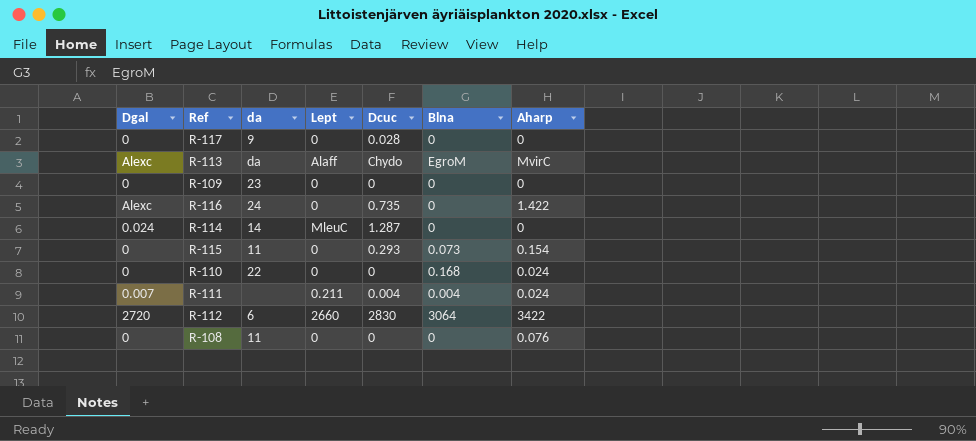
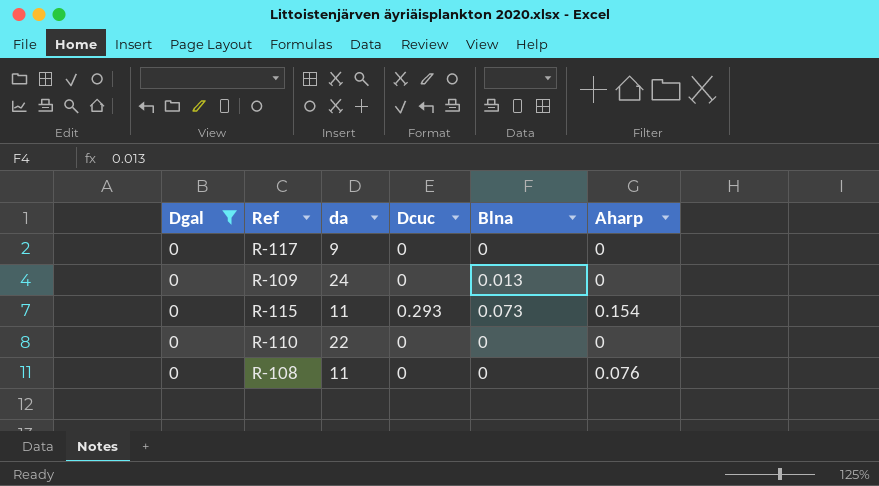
filter: none -> Dgal = 0
column Lept | position: 4 -> none
R-117 | Dcuc: 0.028 -> 0
R-109 | da: 23 -> 24
R-109 | Blna: 0 -> 0.013
R-110 | Blna: 0.168 -> 0
R-110 | Aharp: 0.024 -> 0

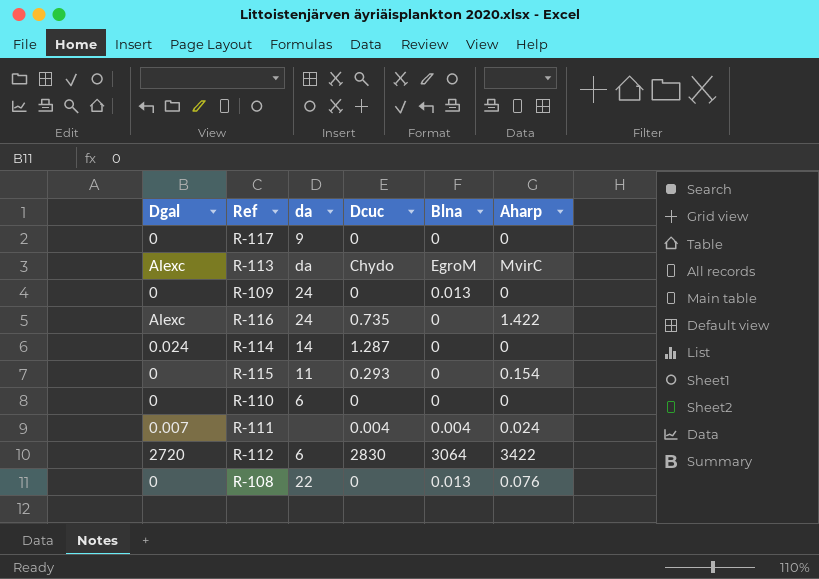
filter: Dgal = 0 -> none
R-115 | Blna: 0.073 -> 0
R-110 | da: 22 -> 6
R-108 | da: 11 -> 22
R-108 | Blna: 0 -> 0.013

